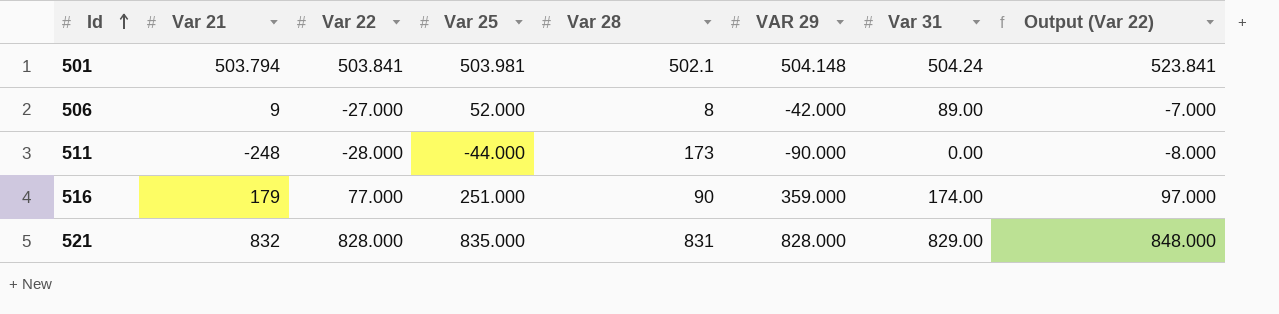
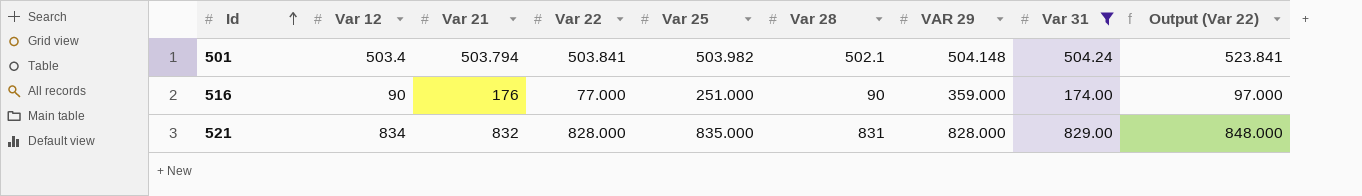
filter: none -> Var 31 >= 174.00
column Var 12 | position: none -> 2
501 | Var 25: 503.981 -> 503.982
516 | Var 21: 179 -> 176

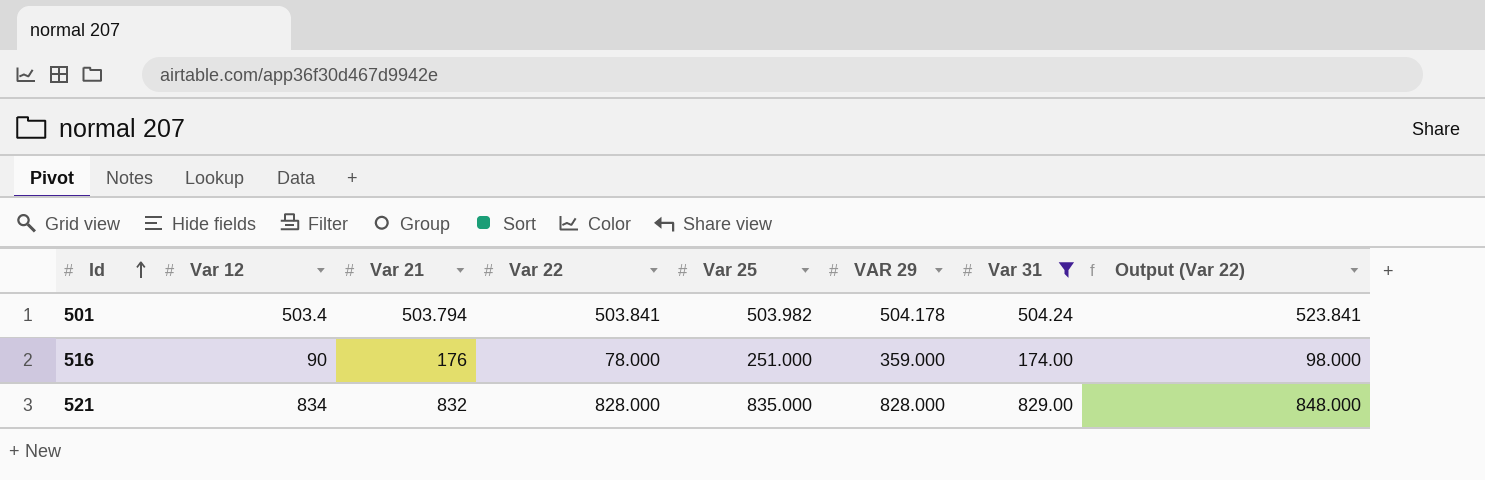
column Var 28 | position: 6 -> none
501 | VAR 29: 504.148 -> 504.178
516 | Var 22: 77.000 -> 78.000
516 | Output (Var 22): 97.000 -> 98.000

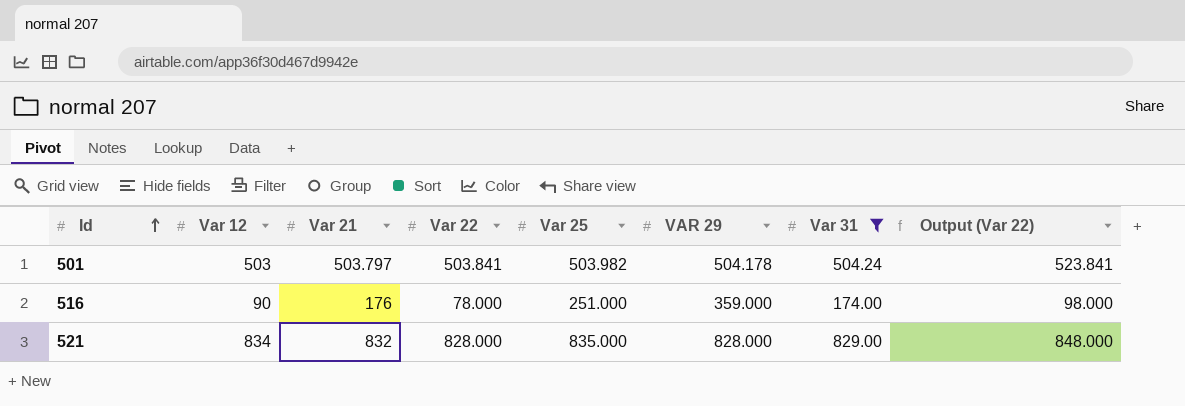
501 | Var 12: 503.4 -> 503
501 | Var 21: 503.794 -> 503.797

